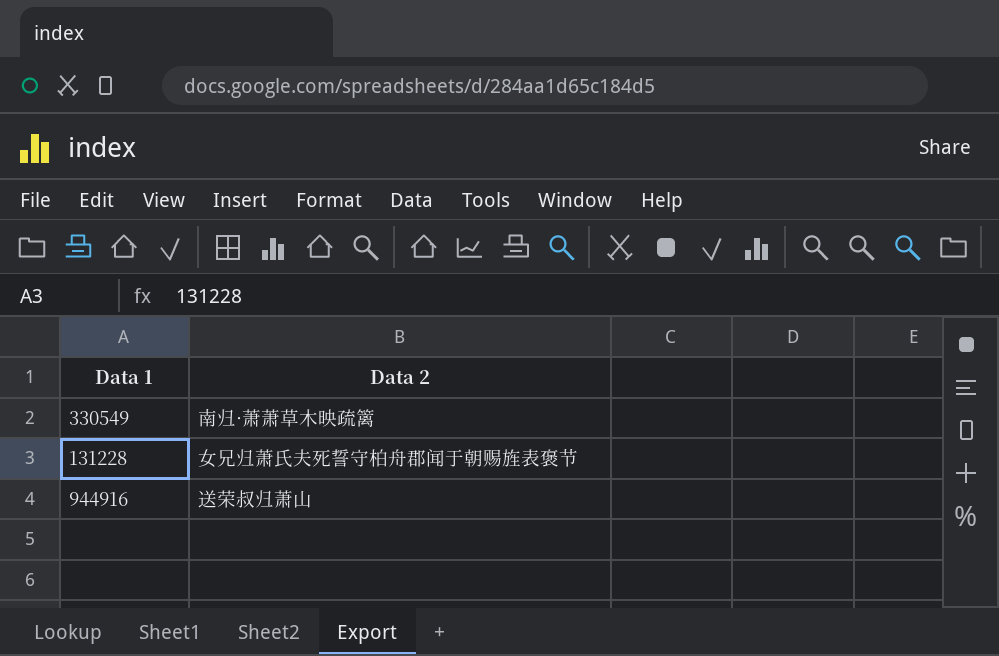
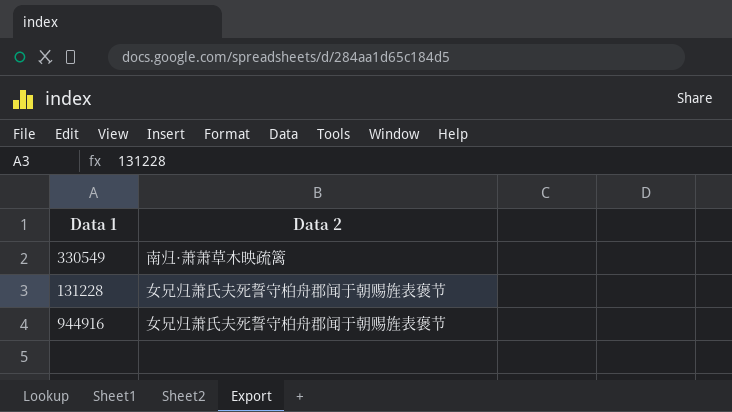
944916 | Data 2: 送荣叔归萧山 -> 女兄归萧氏夫死誓守柏舟郡闻于朝赐旌表褒节

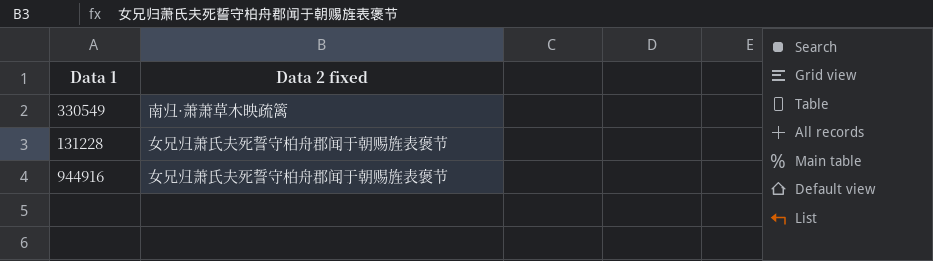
column name: Data 2 -> Data 2 fixed

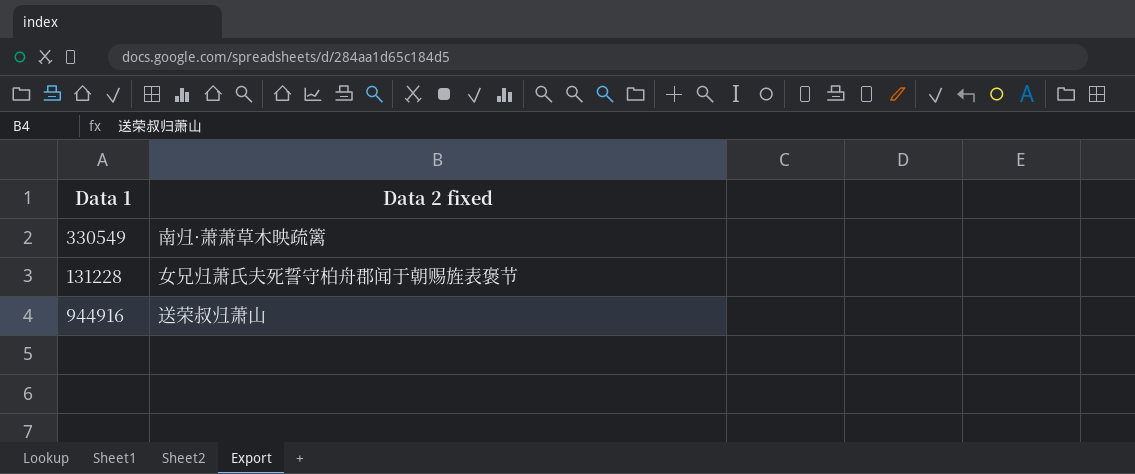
944916 | Data 2 fixed: 女兄归萧氏夫死誓守柏舟郡闻于朝赐旌表褒节 -> 送荣叔归萧山

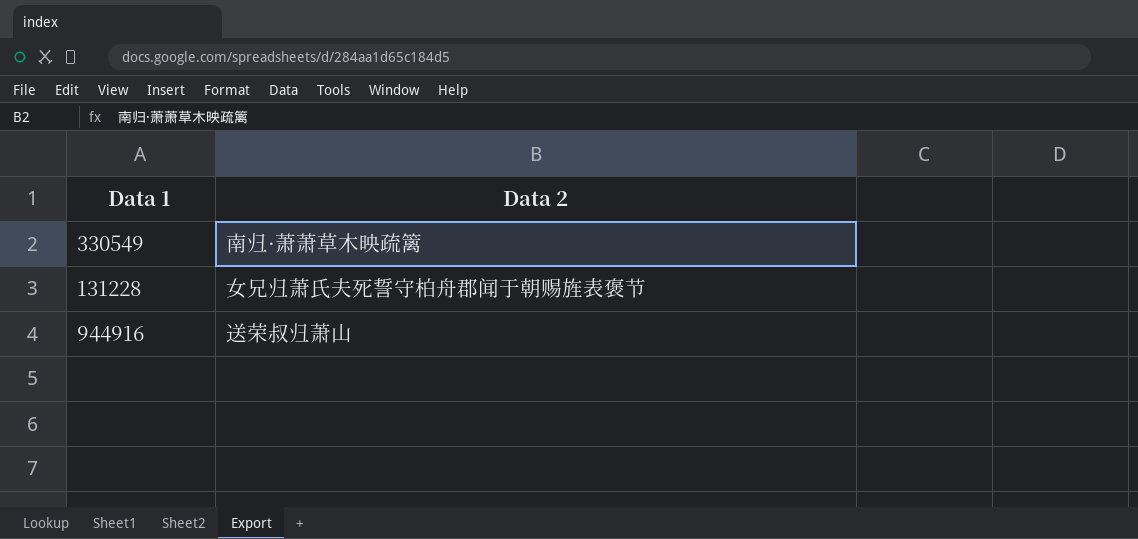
column name: Data 2 fixed -> Data 2

